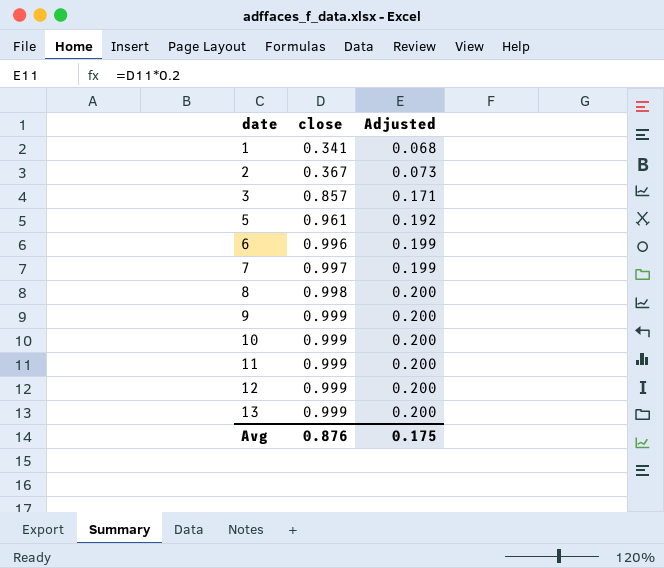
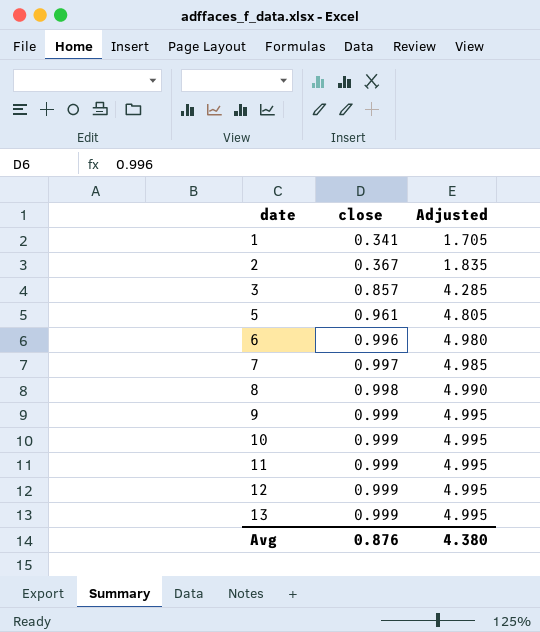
column Adjusted | formula: [close] * 0.2 -> [close] * 5
Avg | Adjusted: 0.175 -> 4.380

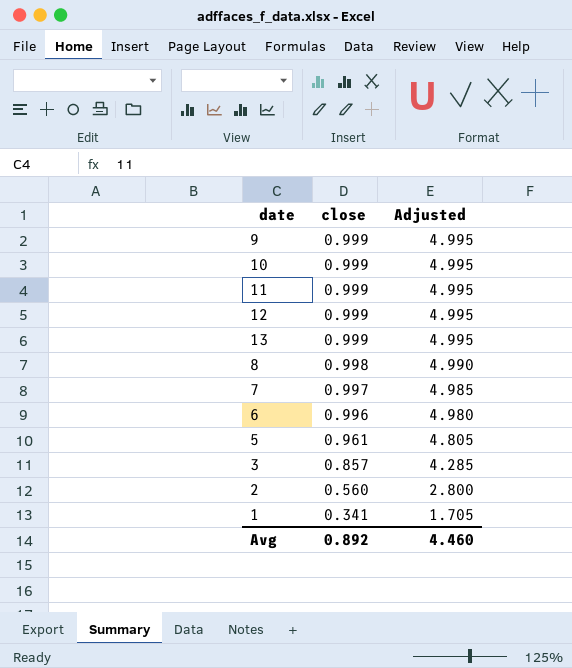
row order: date ascending -> close descending
2 | close: 0.367 -> 0.560
2 | Adjusted: 1.835 -> 2.800
Avg | close: 0.876 -> 0.892
Avg | Adjusted: 4.380 -> 4.460

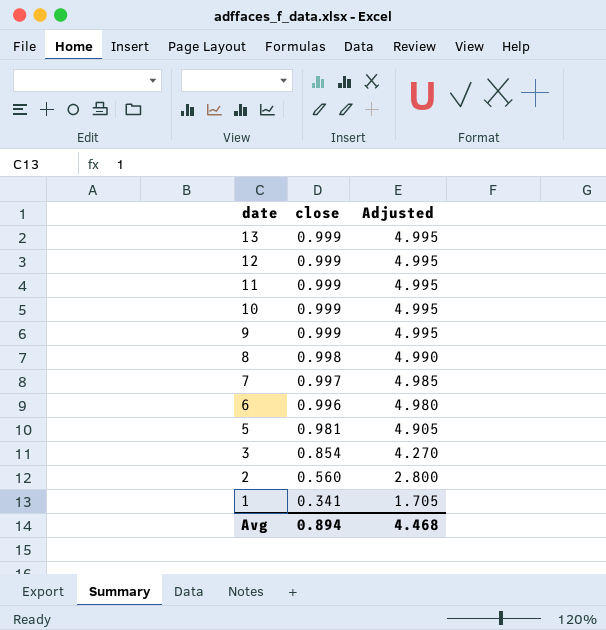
row order: close descending -> date descending
5 | close: 0.961 -> 0.981
5 | Adjusted: 4.805 -> 4.905
3 | close: 0.857 -> 0.854
3 | Adjusted: 4.285 -> 4.270
Avg | close: 0.892 -> 0.894
Avg | Adjusted: 4.460 -> 4.468

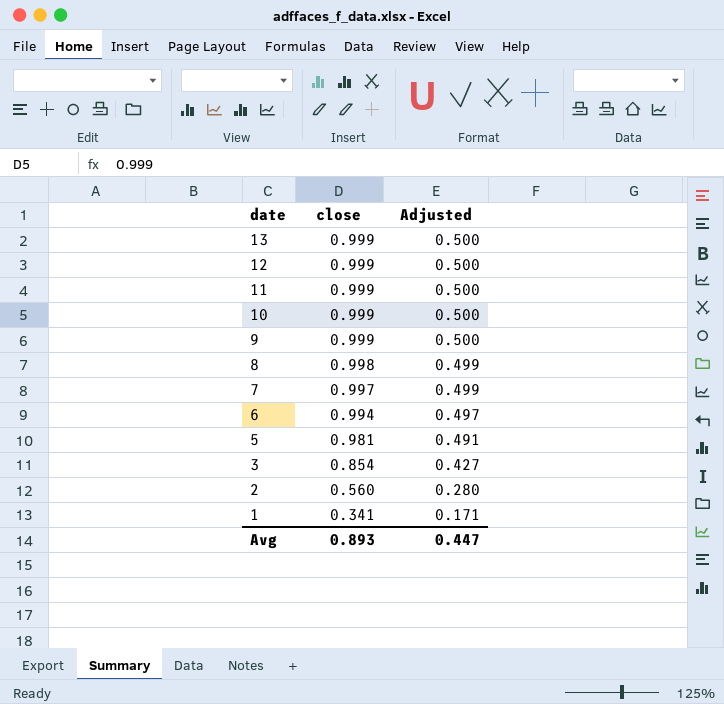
column Adjusted | formula: [close] * 5 -> [close] * 0.5
6 | close: 0.996 -> 0.994
Avg | close: 0.894 -> 0.893
Avg | Adjusted: 4.468 -> 0.447

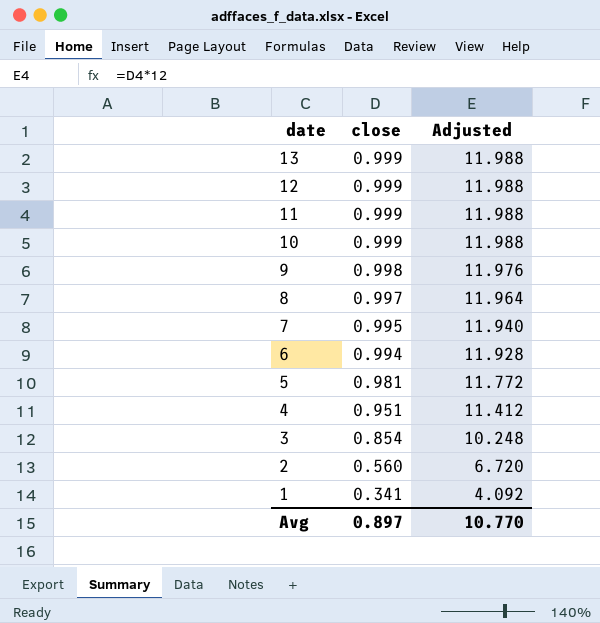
column Adjusted | formula: [close] * 0.5 -> [close] * 12
9 | close: 0.999 -> 0.998
8 | close: 0.998 -> 0.997
7 | close: 0.997 -> 0.995
row 4: none -> 0.951 | 11.412
Avg | close: 0.893 -> 0.897
Avg | Adjusted: 0.447 -> 10.770

